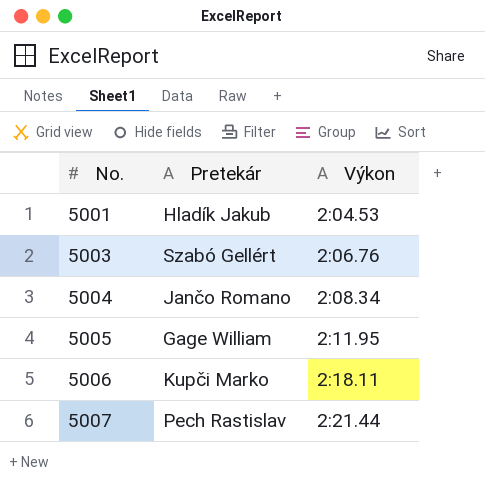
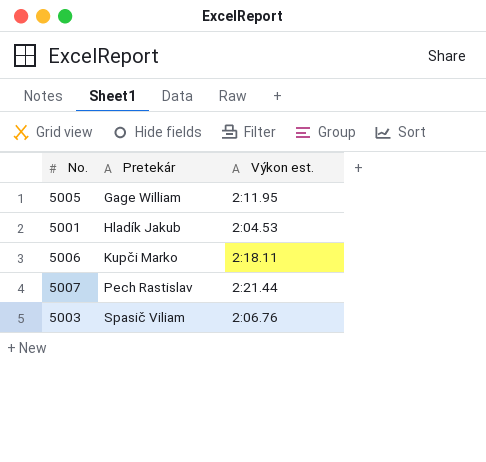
row order: No. ascending -> Pretekár ascending
column name: Výkon -> Výkon est.
row 5004: Jančo Romano | 2:08.34 -> none
5003 | Pretekár: Szabó Gellért -> Spasič Viliam

